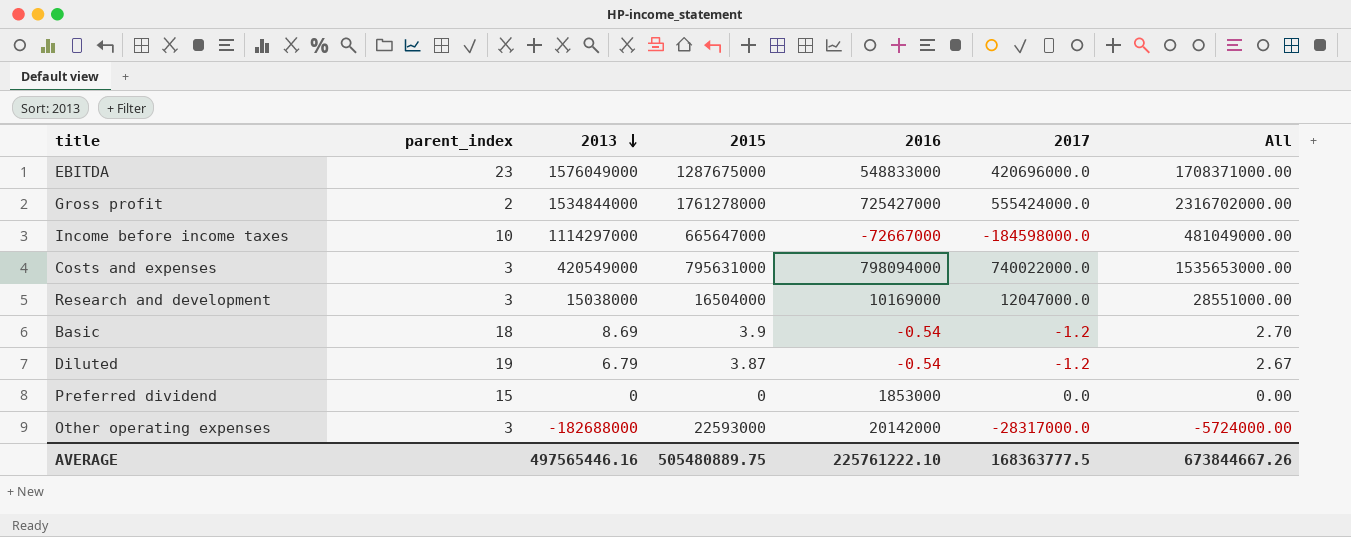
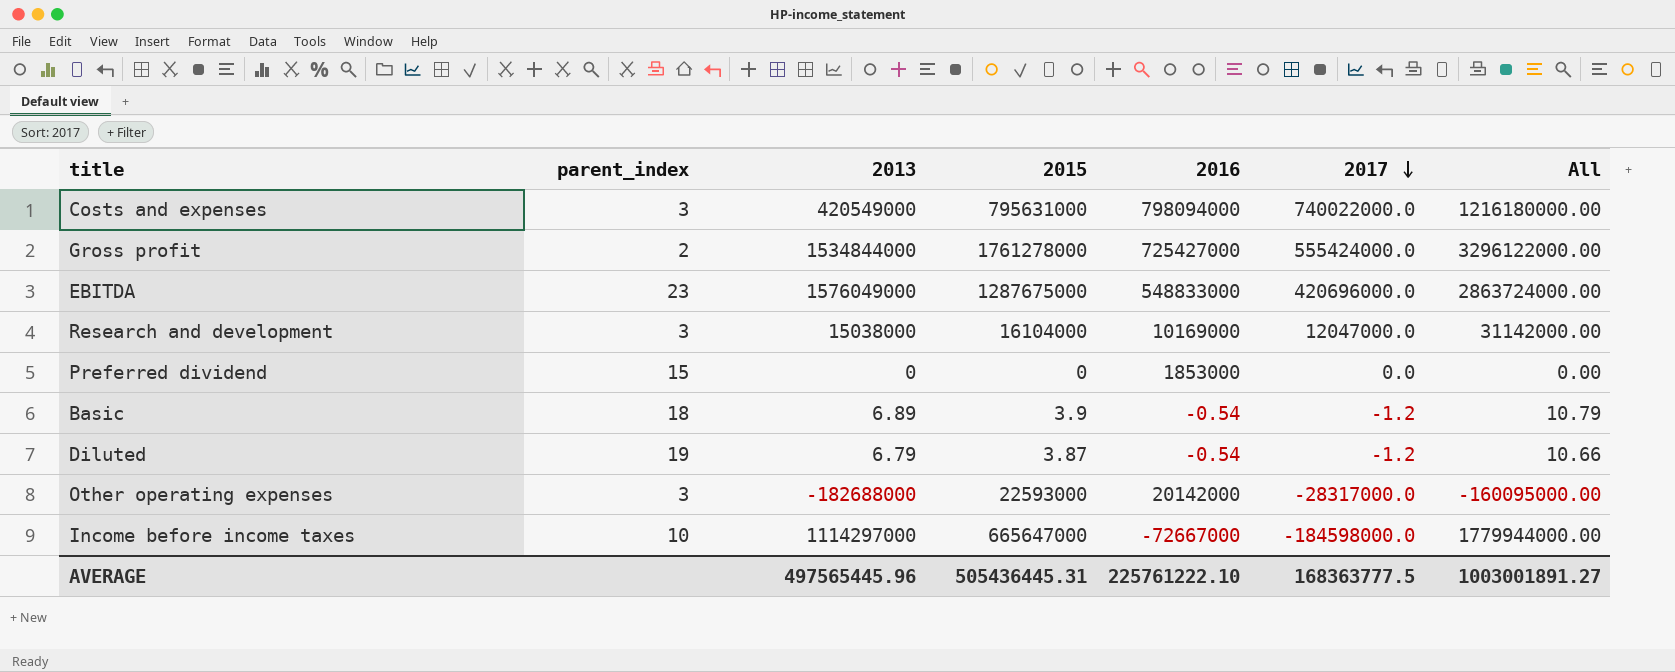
row order: 2013 descending -> 2017 descending
column All | formula: [2015] + [2017] -> [2013] + [2015]
Research and development | 2015: 16504000 -> 16104000
Basic | 2013: 8.69 -> 6.89
AVERAGE | 2013: 497565446.16 -> 497565445.96
AVERAGE | 2015: 505480889.75 -> 505436445.31
AVERAGE | All: 673844667.26 -> 1003001891.27

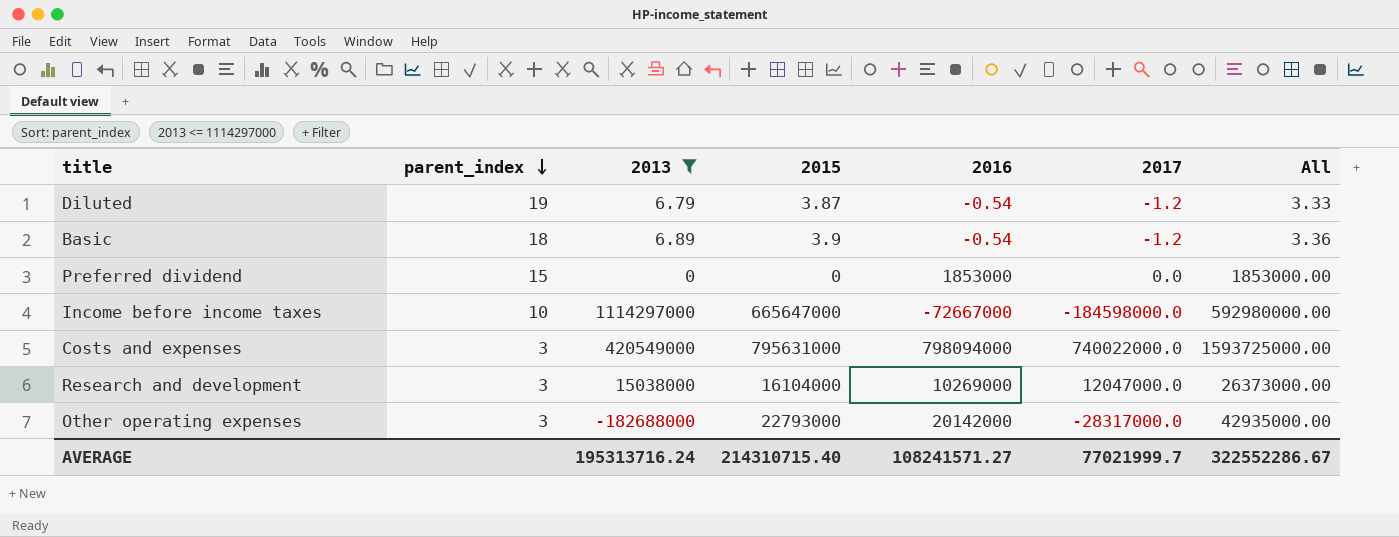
filter: none -> 2013 <= 1114297000
row order: 2017 descending -> parent_index descending
column All | formula: [2013] + [2015] -> [2015] + [2016]
Research and development | 2016: 10169000 -> 10269000
Other operating expenses | 2015: 22593000 -> 22793000
AVERAGE | 2013: 497565445.96 -> 195313716.24
AVERAGE | 2015: 505436445.31 -> 214310715.40
AVERAGE | 2016: 225761222.10 -> 108241571.27
AVERAGE | 2017: 168363777.5 -> 77021999.7
AVERAGE | All: 1003001891.27 -> 322552286.67

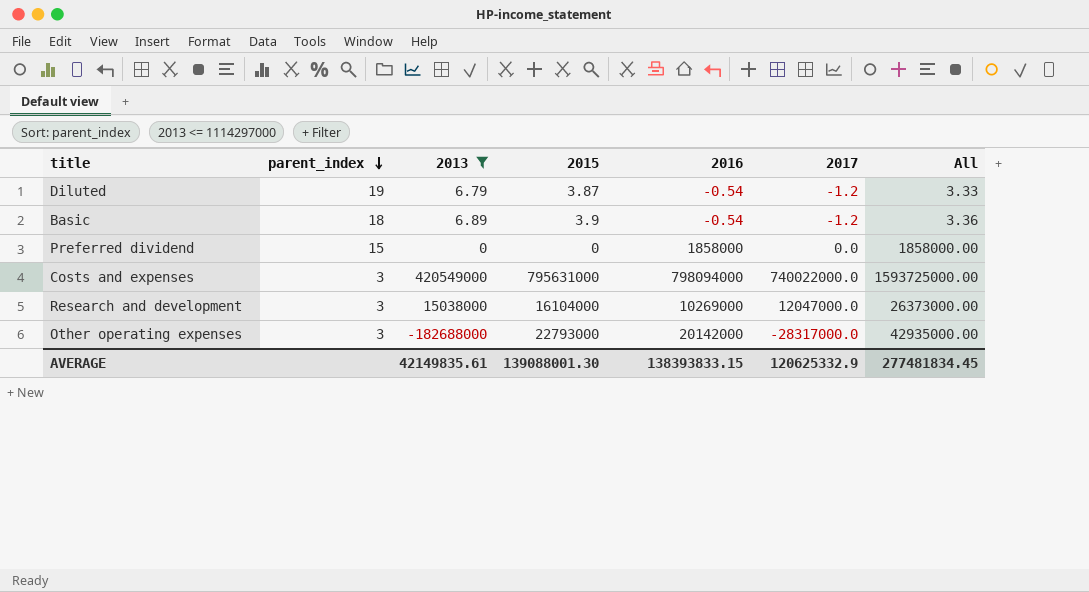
row Income before income taxes: 10 | 1114297000 | 665647000 | -72667000 | -184598000.0 | 592980000.00 -> none
Preferred dividend | 2016: 1853000 -> 1858000
Preferred dividend | All: 1853000.00 -> 1858000.00
AVERAGE | 2013: 195313716.24 -> 42149835.61
AVERAGE | 2015: 214310715.40 -> 139088001.30
AVERAGE | 2016: 108241571.27 -> 138393833.15
AVERAGE | 2017: 77021999.7 -> 120625332.9
AVERAGE | All: 322552286.67 -> 277481834.45

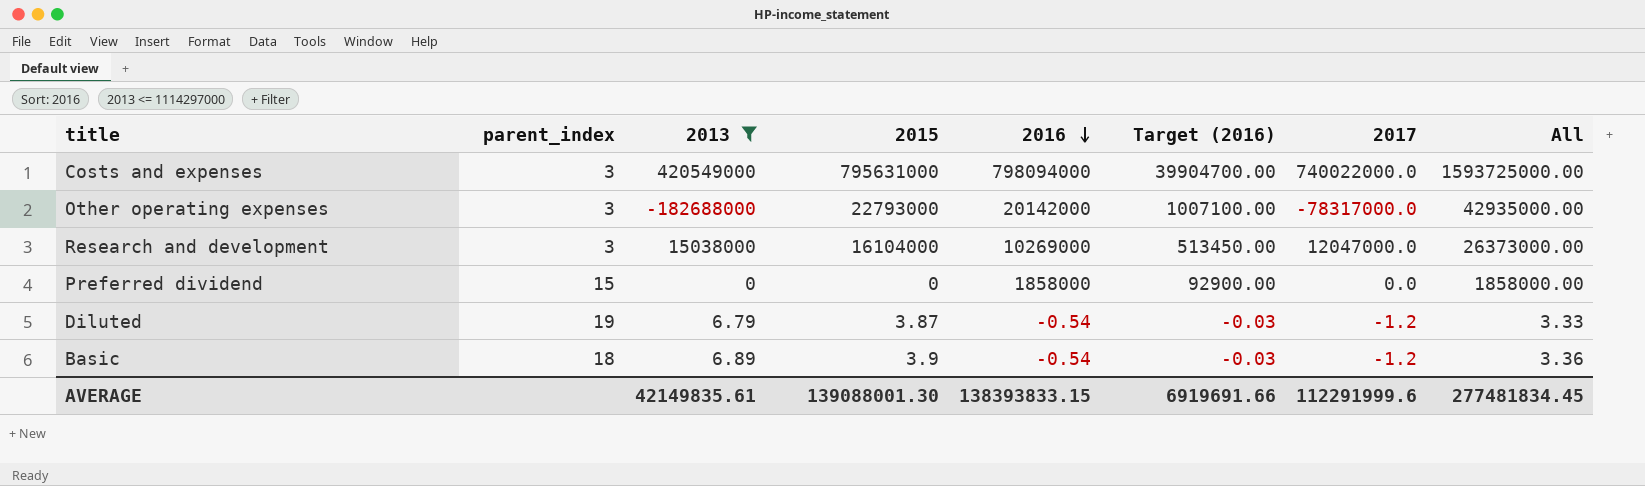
row order: parent_index descending -> 2016 descending
column Target (2016) | formula: none -> [2016] * 0.05
Other operating expenses | 2017: -28317000.0 -> -78317000.0
AVERAGE | 2017: 120625332.9 -> 112291999.6

